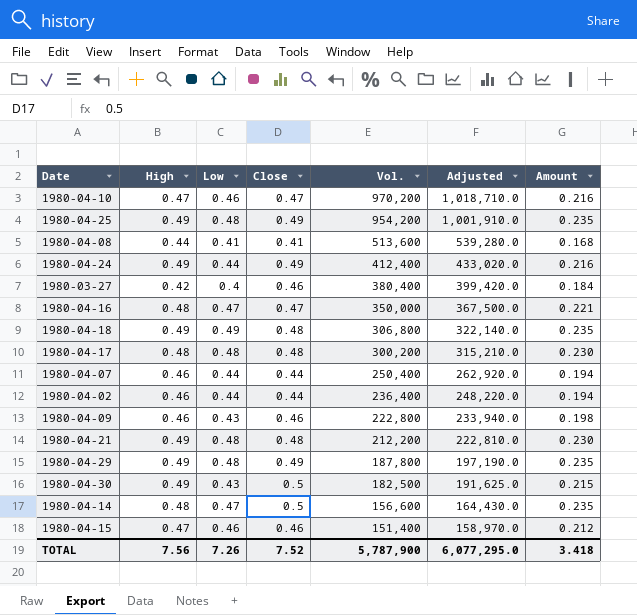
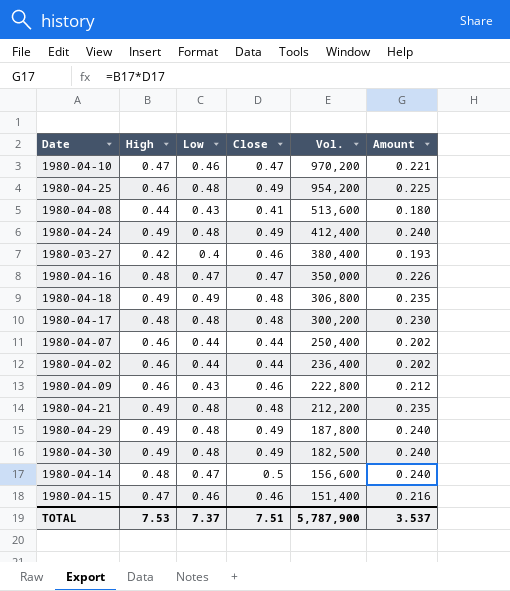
column Adjusted | formula: [Vol.] * 1.05 -> none
column Amount | formula: [Low] * [Close] -> [High] * [Close]
1980-04-25 | High: 0.49 -> 0.46
1980-04-08 | Low: 0.41 -> 0.43
1980-04-24 | Low: 0.44 -> 0.48
1980-04-30 | Low: 0.43 -> 0.48
1980-04-30 | Close: 0.5 -> 0.49
TOTAL | High: 7.56 -> 7.53
TOTAL | Low: 7.26 -> 7.37
TOTAL | Close: 7.52 -> 7.51
TOTAL | Amount: 3.418 -> 3.537

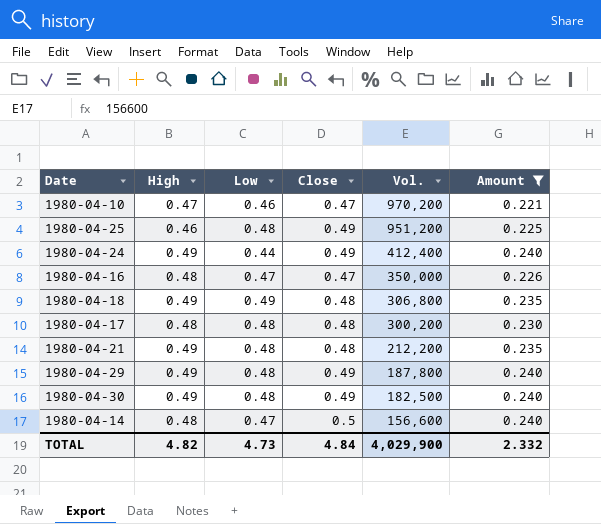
filter: none -> Amount >= 0.221
1980-04-25 | Vol.: 954,200 -> 951,200
1980-04-24 | Low: 0.48 -> 0.44
TOTAL | High: 7.53 -> 4.82
TOTAL | Low: 7.37 -> 4.73
TOTAL | Close: 7.51 -> 4.84
TOTAL | Vol.: 5,787,900 -> 4,029,900
TOTAL | Amount: 3.537 -> 2.332

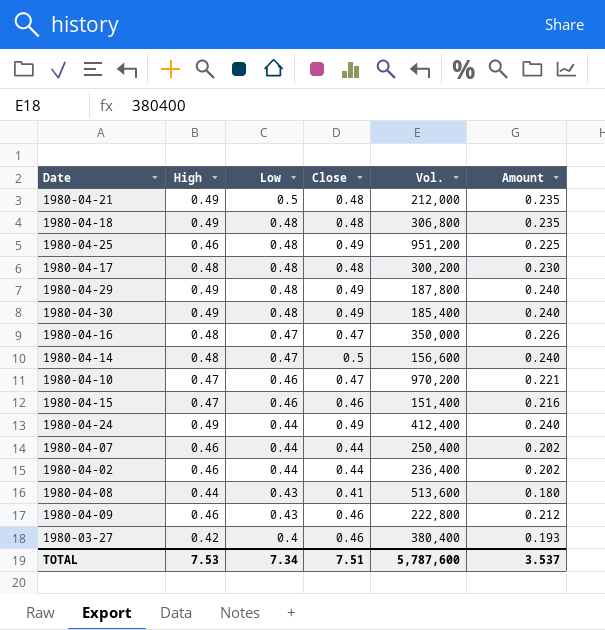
filter: Amount >= 0.221 -> none
row order: Vol. descending -> Low descending
1980-04-21 | Low: 0.48 -> 0.5
1980-04-21 | Vol.: 212,200 -> 212,000
1980-04-18 | Low: 0.49 -> 0.48
1980-04-30 | Vol.: 182,500 -> 185,400
TOTAL | High: 4.82 -> 7.53
TOTAL | Low: 4.73 -> 7.34
TOTAL | Close: 4.84 -> 7.51
TOTAL | Vol.: 4,029,900 -> 5,787,600
TOTAL | Amount: 2.332 -> 3.537

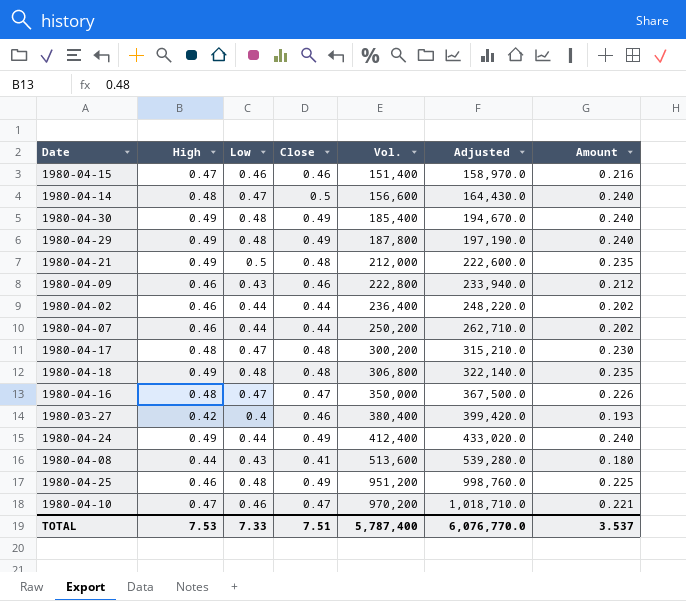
row order: Low descending -> Vol. ascending
column Adjusted | formula: none -> [Vol.] * 1.05
1980-04-07 | Vol.: 250,400 -> 250,200
1980-04-17 | Low: 0.48 -> 0.47
TOTAL | Low: 7.34 -> 7.33
TOTAL | Vol.: 5,787,600 -> 5,787,400

